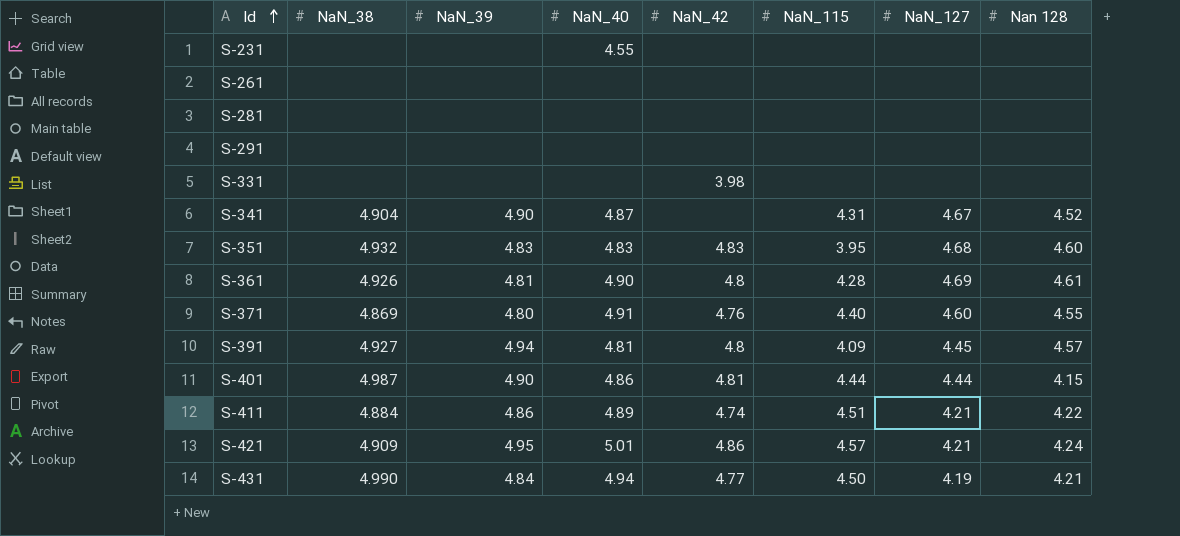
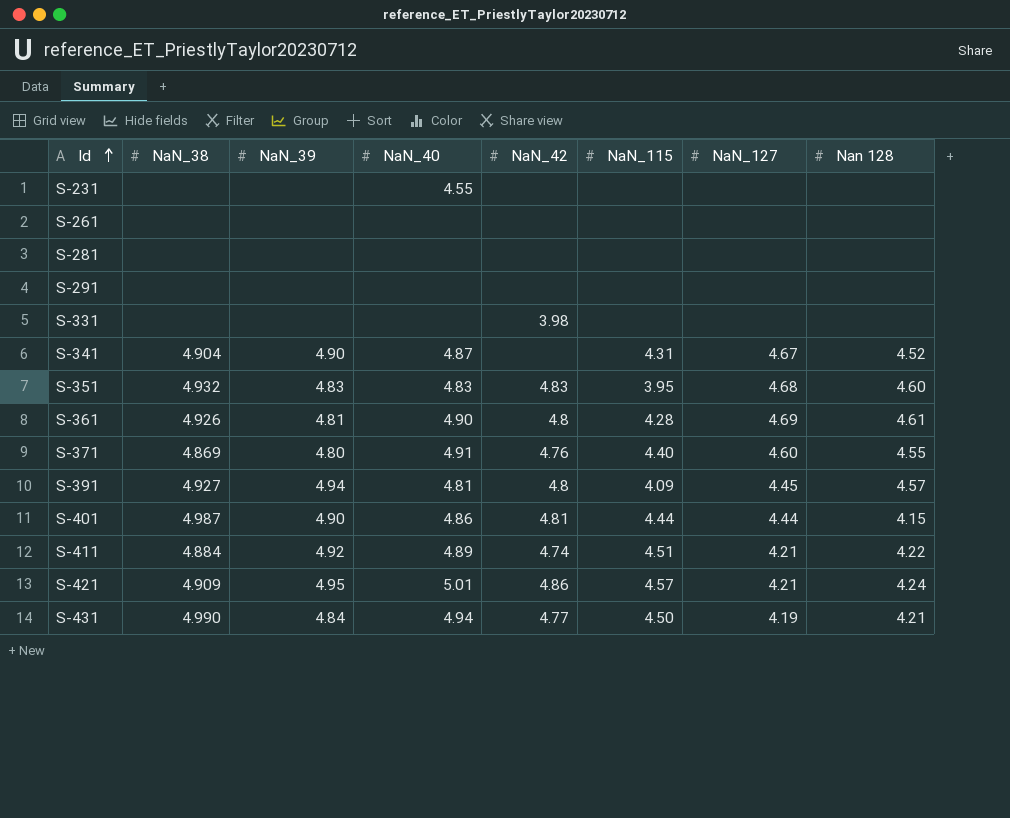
S-411 | NaN_39: 4.86 -> 4.92

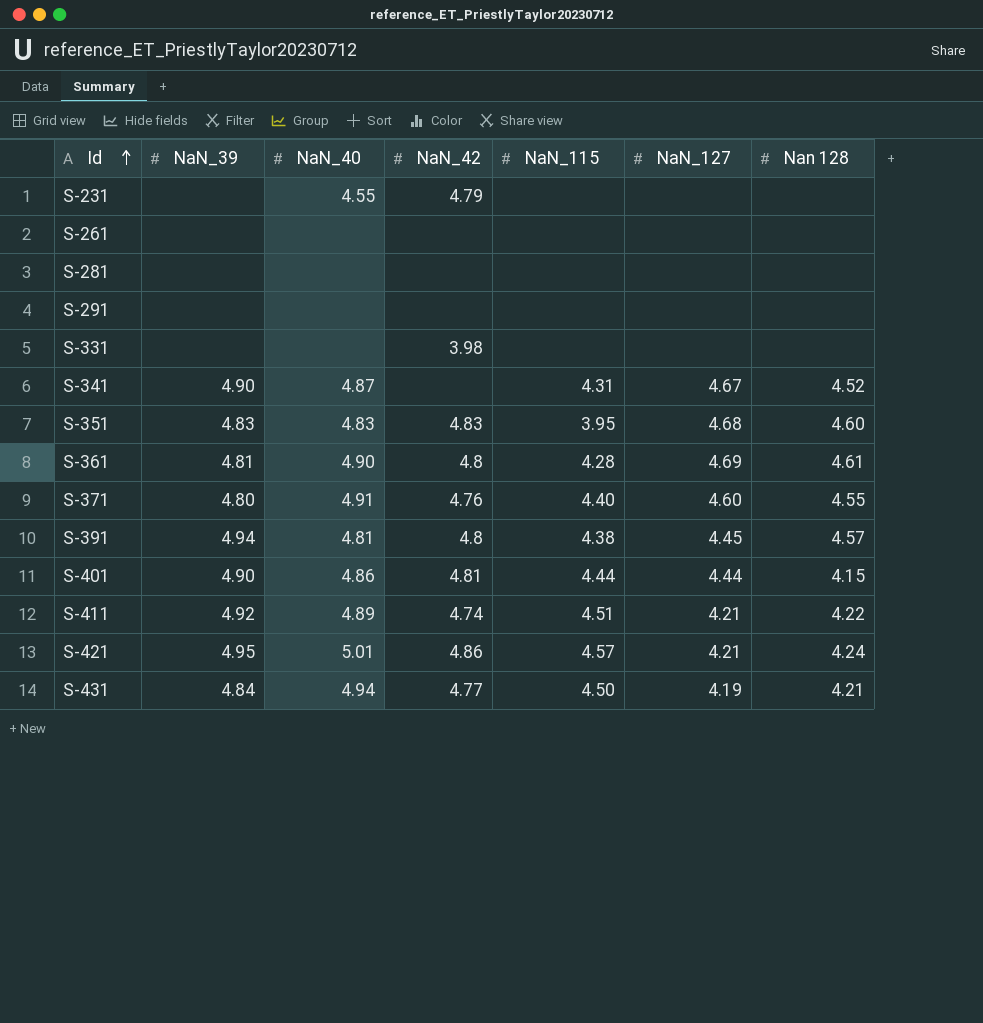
column NaN_38 | position: 2 -> none
S-231 | NaN_42: none -> 4.79
S-391 | NaN_115: 4.09 -> 4.38

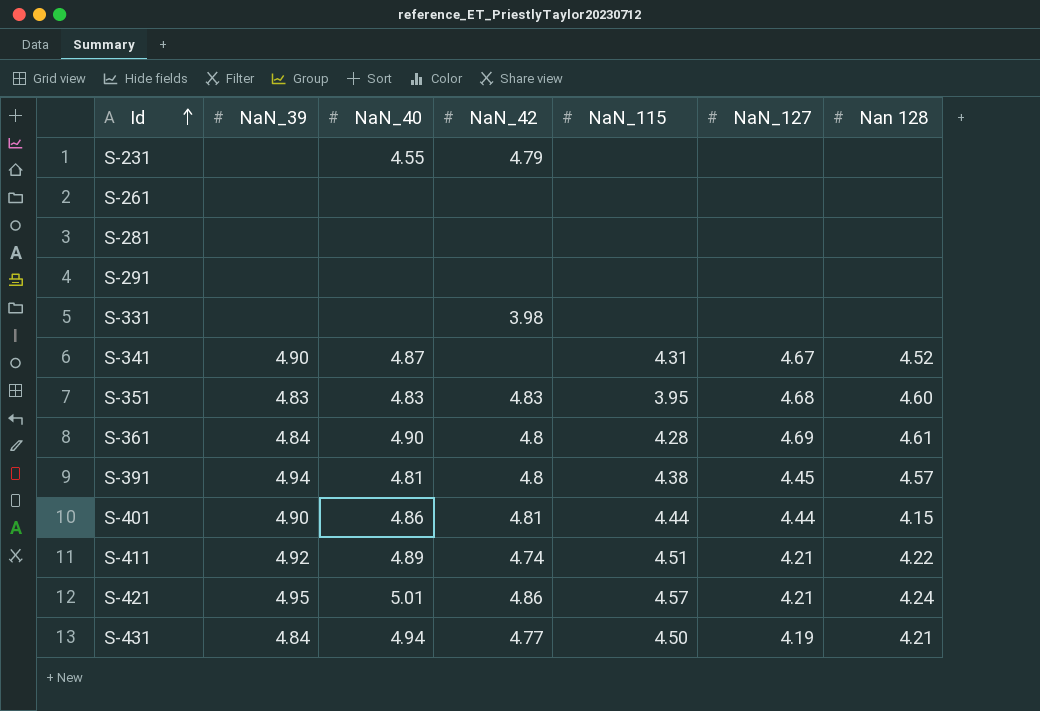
row S-371: 4.80 | 4.91 | 4.76 | 4.40 | 4.60 | 4.55 -> none
S-361 | NaN_39: 4.81 -> 4.84

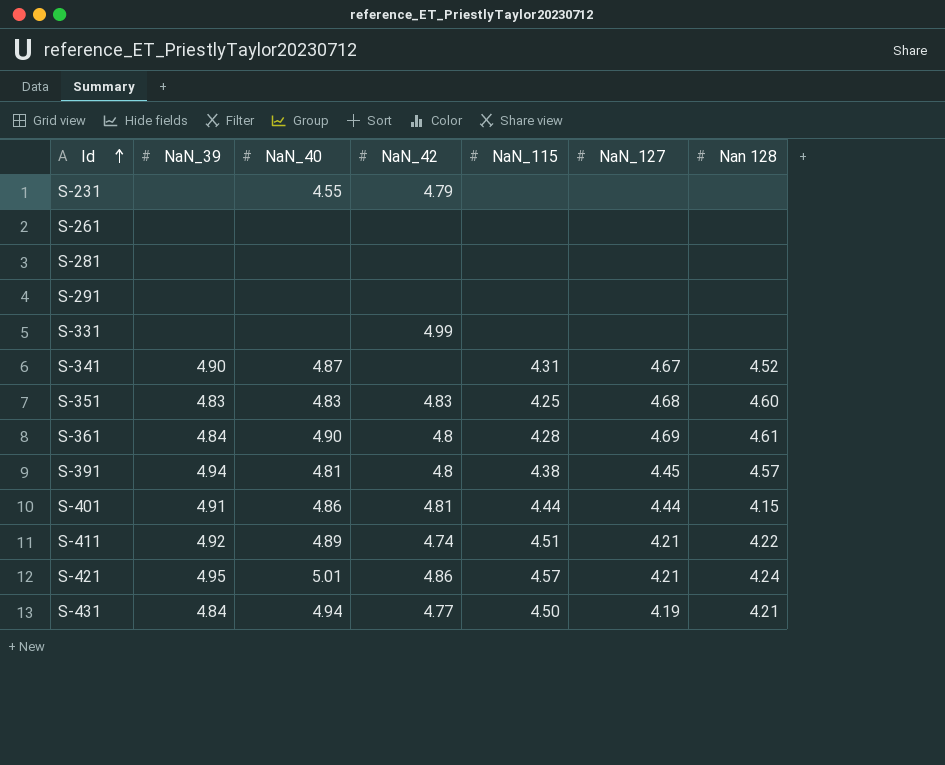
S-331 | NaN_42: 3.98 -> 4.99
S-351 | NaN_115: 3.95 -> 4.25
S-401 | NaN_39: 4.90 -> 4.91

